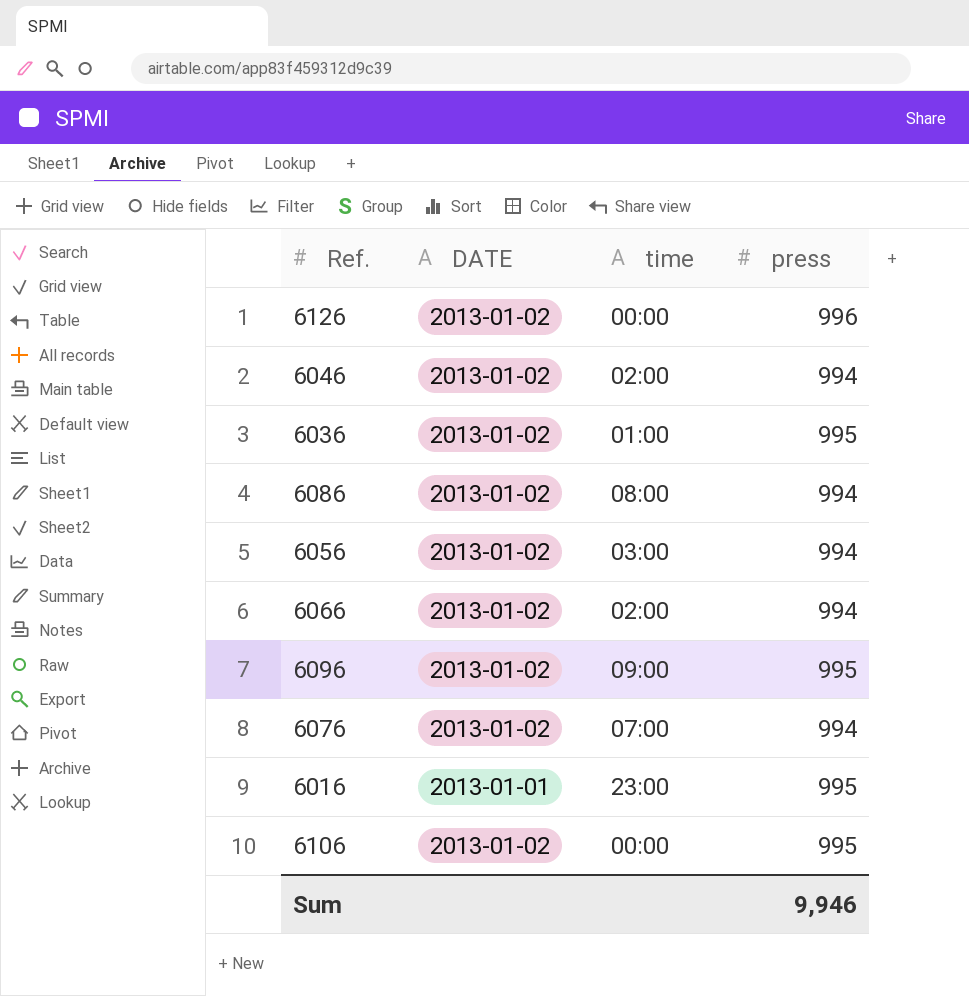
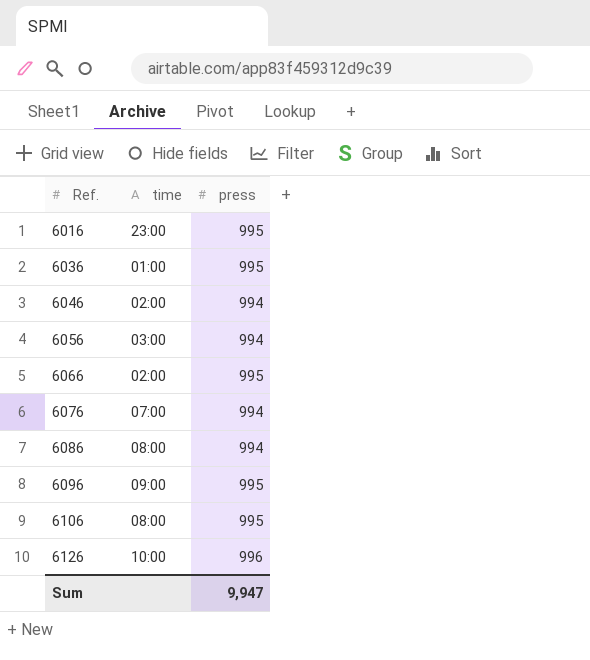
row order: none -> Ref. ascending
column DATE | position: 2 -> none
6066 | press: 994 -> 995
6106 | time: 00:00 -> 08:00
6126 | time: 00:00 -> 10:00
Sum | press: 9,946 -> 9,947

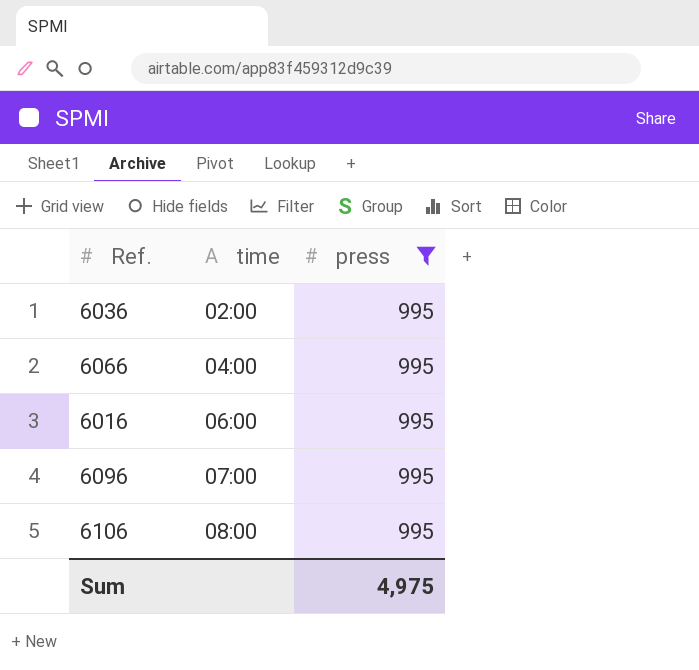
filter: none -> press = 995
row order: Ref. ascending -> time ascending
6036 | time: 01:00 -> 02:00
6066 | time: 02:00 -> 04:00
6016 | time: 23:00 -> 06:00
6096 | time: 09:00 -> 07:00
Sum | press: 9,947 -> 4,975

